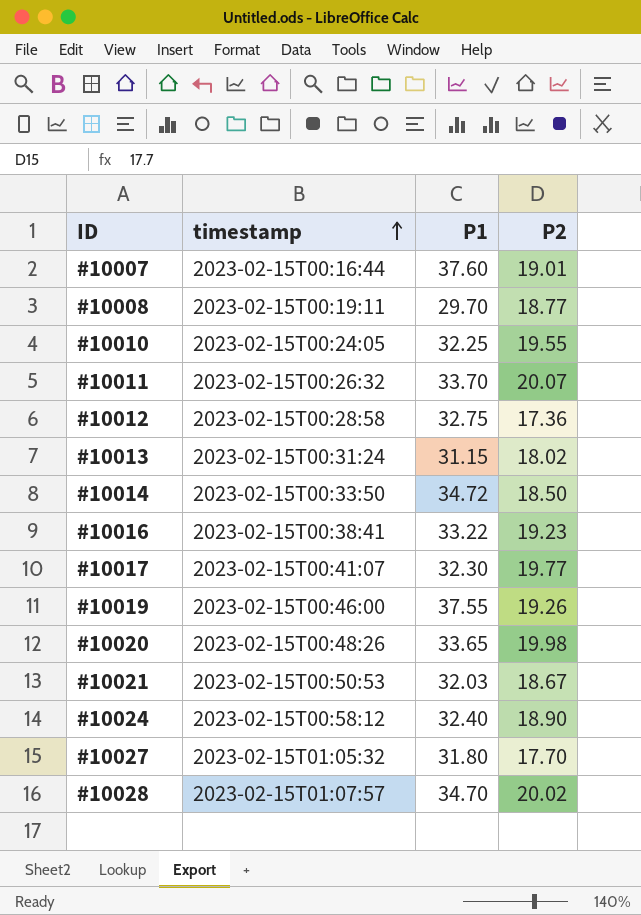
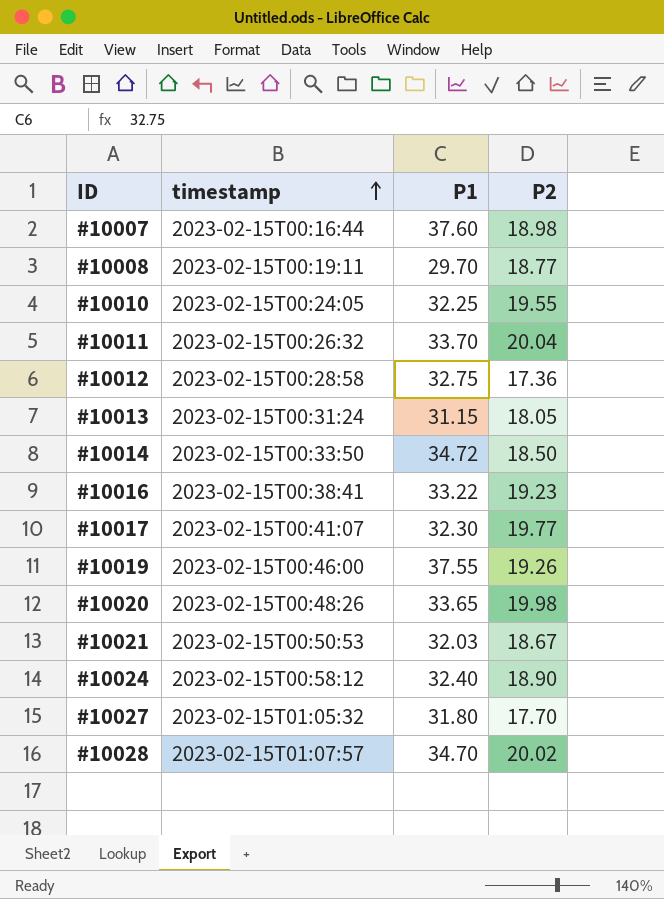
#10007 | P2: 19.01 -> 18.98
#10011 | P2: 20.07 -> 20.04
#10013 | P2: 18.02 -> 18.05

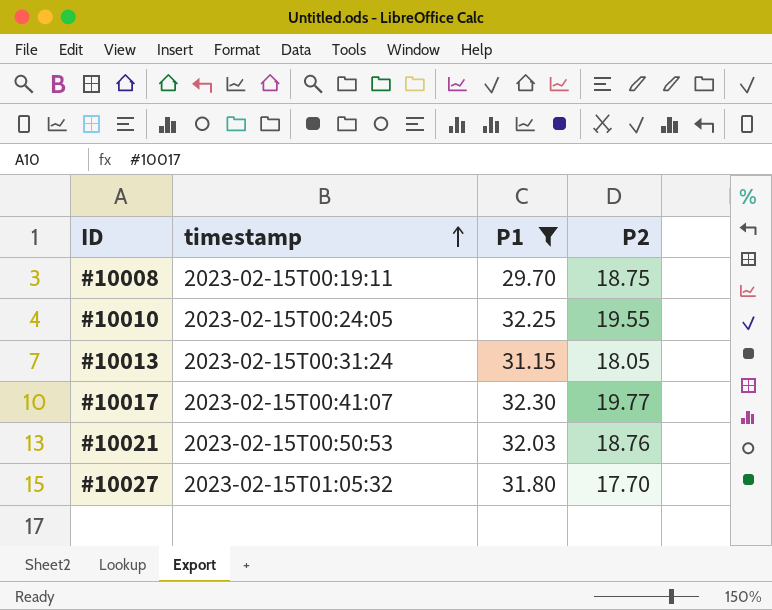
filter: none -> P1 <= 32.30
#10008 | P2: 18.77 -> 18.75
#10021 | P2: 18.67 -> 18.76

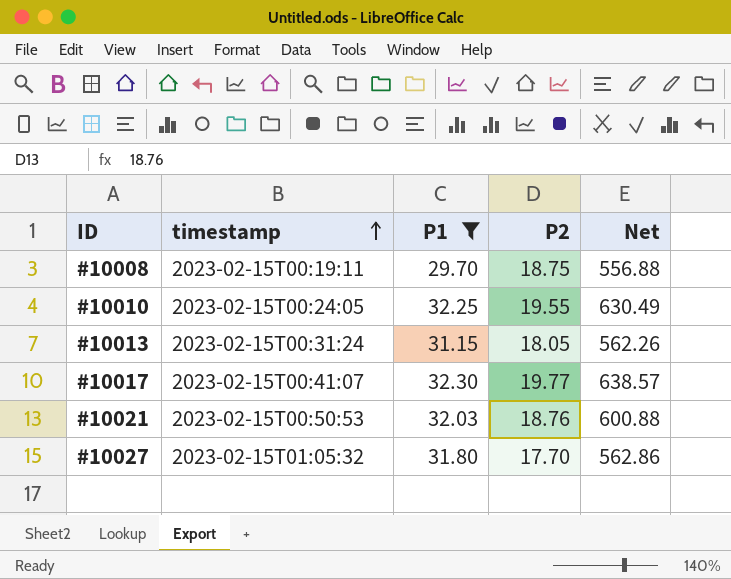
column Net | formula: none -> [P1] * [P2]

